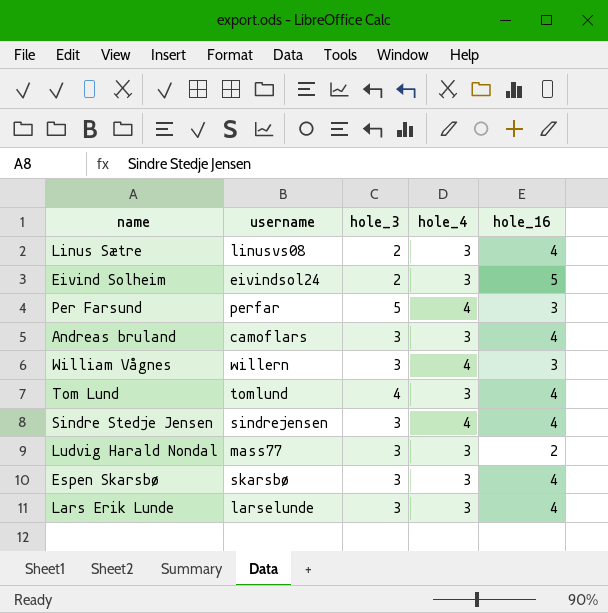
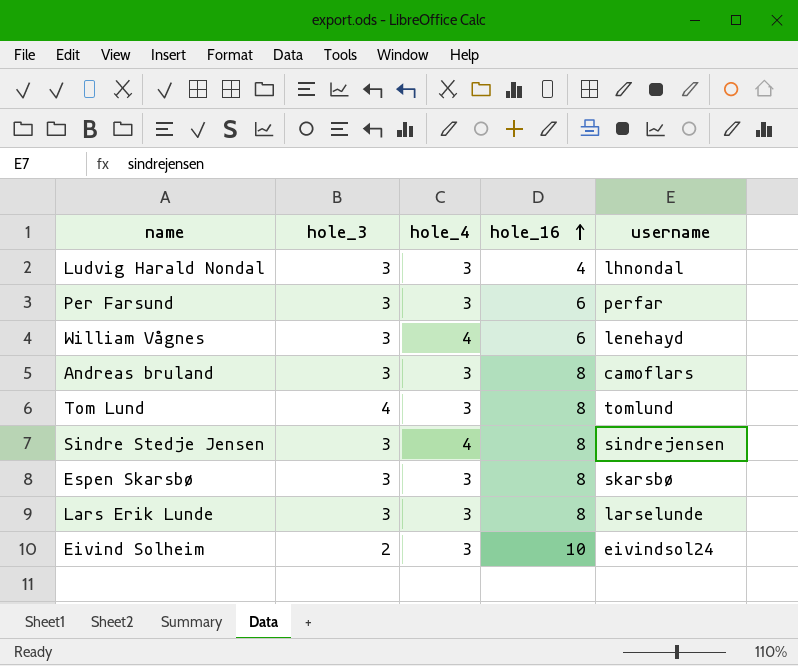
row order: none -> hole_16 ascending
column username | position: 2 -> 5
row Linus Sætre: linusvs08 | 2 | 3 | 4 -> none
Ludvig Harald Nondal | hole_16: 2 -> 4
Ludvig Harald Nondal | username: mass77 -> lhnondal
Per Farsund | hole_3: 5 -> 3
Per Farsund | hole_4: 4 -> 3
Per Farsund | hole_16: 3 -> 6
William Vågnes | hole_16: 3 -> 6
William Vågnes | username: willern -> lenehayd
Andreas bruland | hole_16: 4 -> 8
Tom Lund | hole_16: 4 -> 8
Sindre Stedje Jensen | hole_16: 4 -> 8
Espen Skarsbø | hole_16: 4 -> 8
Lars Erik Lunde | hole_16: 4 -> 8
Eivind Solheim | hole_16: 5 -> 10

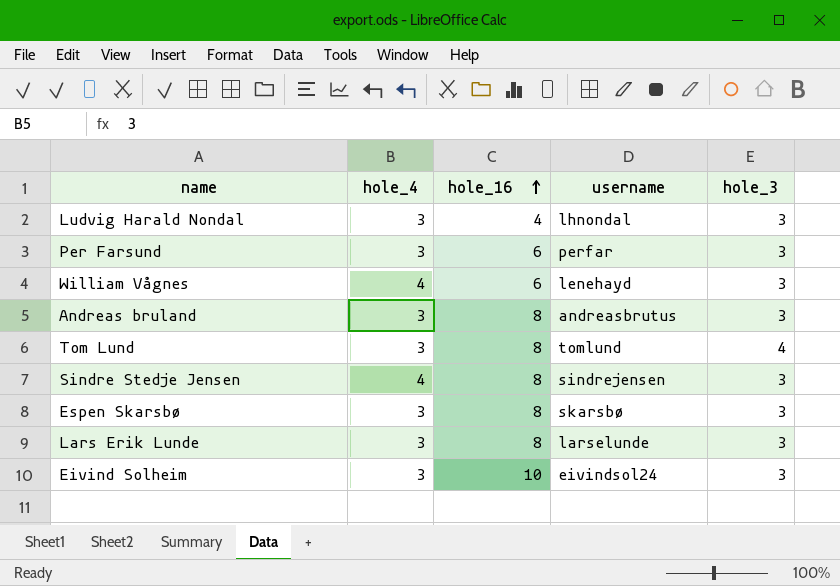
column hole_3 | position: 2 -> 5
Andreas bruland | username: camoflars -> andreasbrutus
Eivind Solheim | hole_3: 2 -> 3

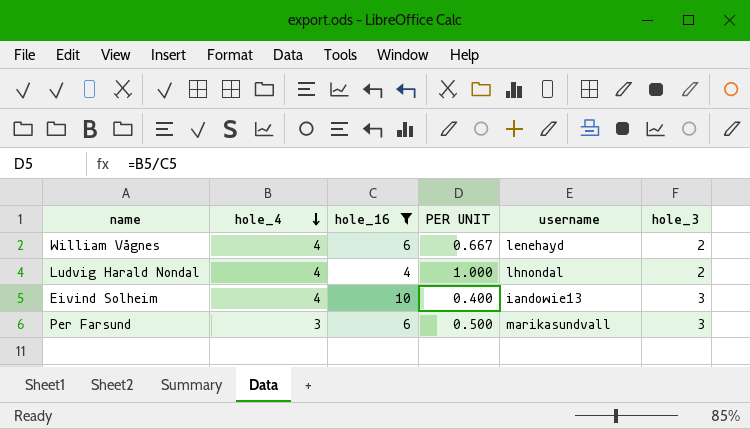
filter: none -> hole_16 != 8
row order: hole_16 ascending -> hole_4 descending
column PER UNIT | formula: none -> [hole_4] / [hole_16]
William Vågnes | hole_3: 3 -> 2
Ludvig Harald Nondal | hole_4: 3 -> 4
Ludvig Harald Nondal | hole_3: 3 -> 2
Eivind Solheim | hole_4: 3 -> 4
Eivind Solheim | username: eivindsol24 -> iandowie13
Per Farsund | username: perfar -> marikasundvall

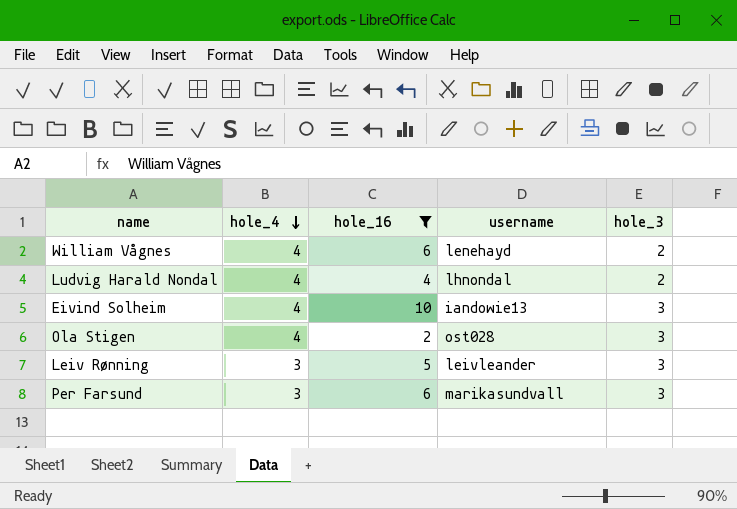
column PER UNIT | formula: [hole_4] / [hole_16] -> none
row Ola Stigen: none -> 4 | 2 | ost028 | 3
row Leiv Rønning: none -> 3 | 5 | leivleander | 3

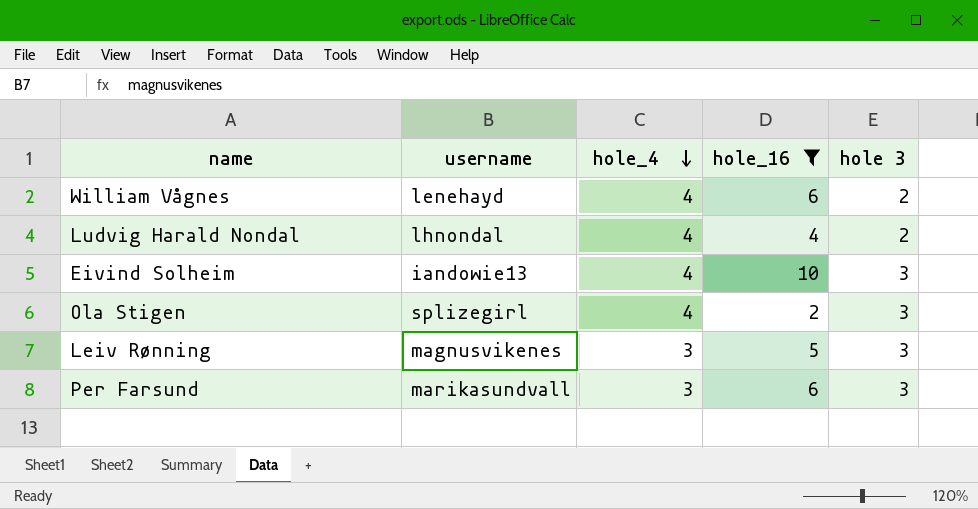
column username | position: 4 -> 2
column name: hole_3 -> hole 3
Ola Stigen | username: ost028 -> splizegirl
Leiv Rønning | username: leivleander -> magnusvikenes

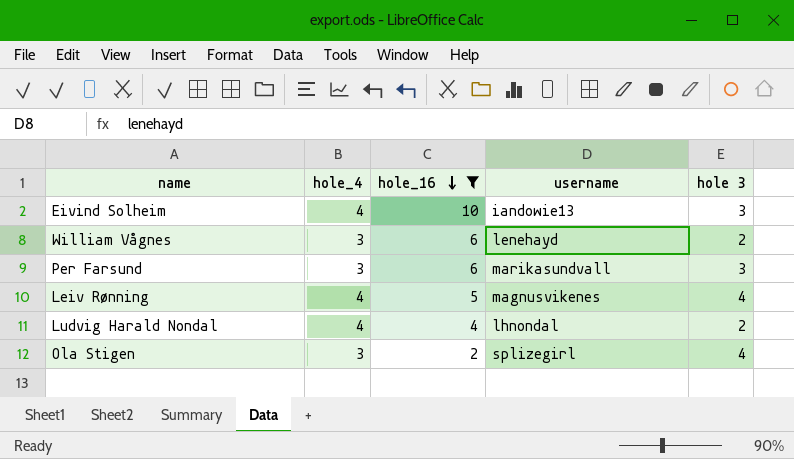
row order: hole_4 descending -> hole_16 descending
column username | position: 2 -> 4
William Vågnes | hole_4: 4 -> 3
Leiv Rønning | hole_4: 3 -> 4
Leiv Rønning | hole 3: 3 -> 4
Ola Stigen | hole_4: 4 -> 3
Ola Stigen | hole 3: 3 -> 4

